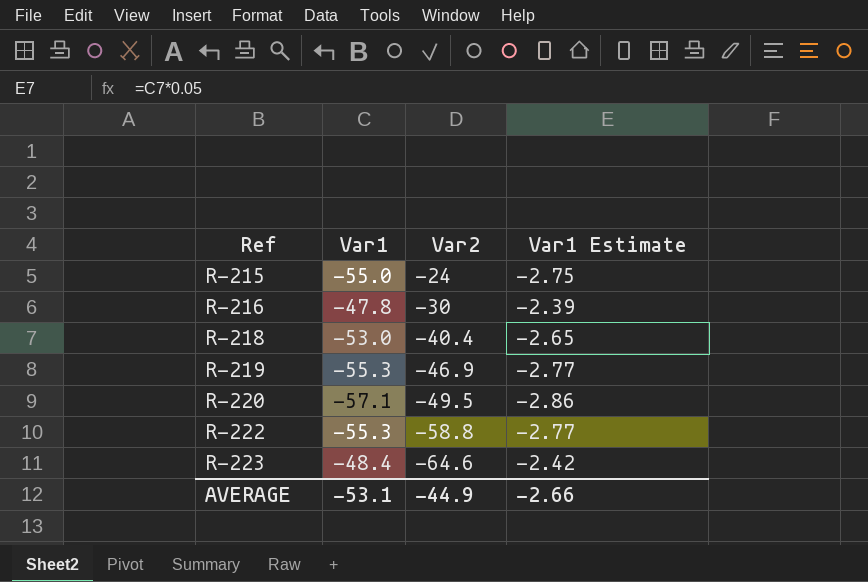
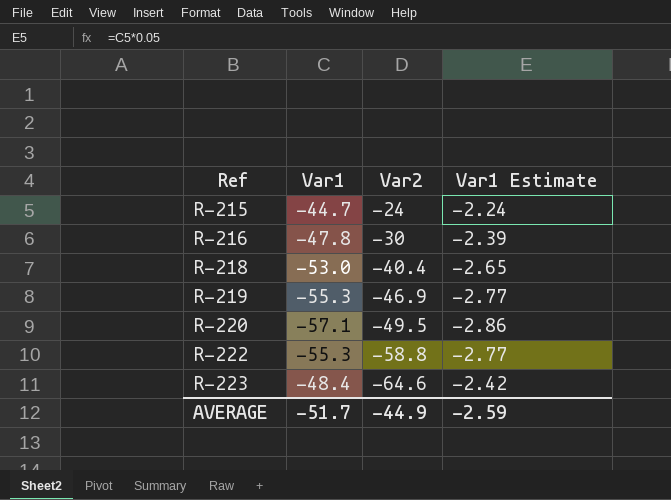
R-215 | Var1: -55.0 -> -44.7
R-215 | Var1 Estimate: -2.75 -> -2.24
AVERAGE | Var1: -53.1 -> -51.7
AVERAGE | Var1 Estimate: -2.66 -> -2.59

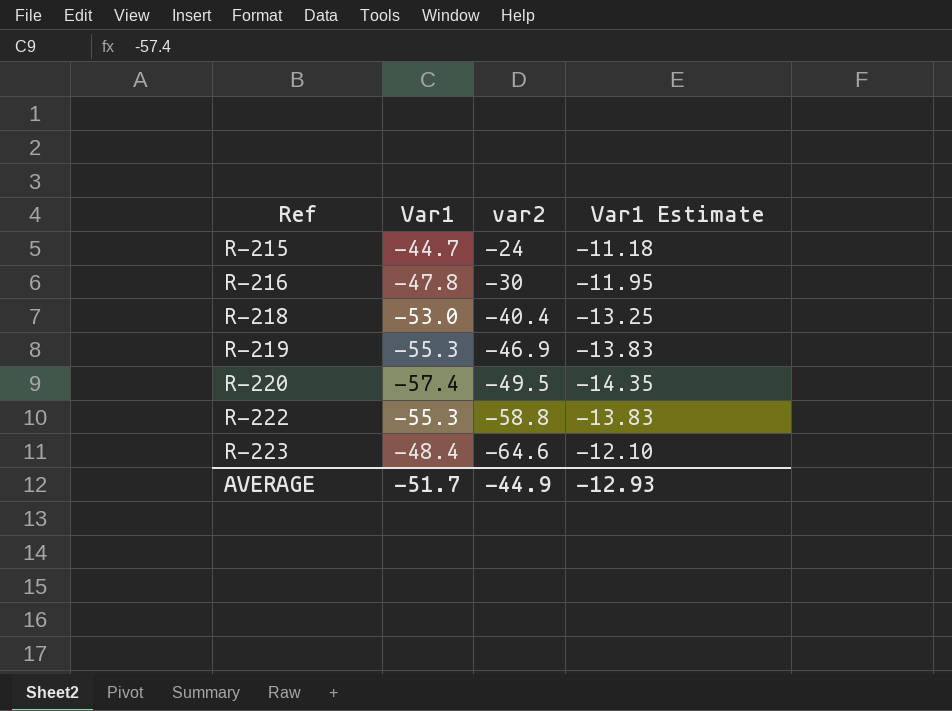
column name: Var2 -> var2
column Var1 Estimate | formula: [Var1] * 0.05 -> [Var1] * 0.25
R-220 | Var1: -57.1 -> -57.4
AVERAGE | Var1 Estimate: -2.59 -> -12.93

